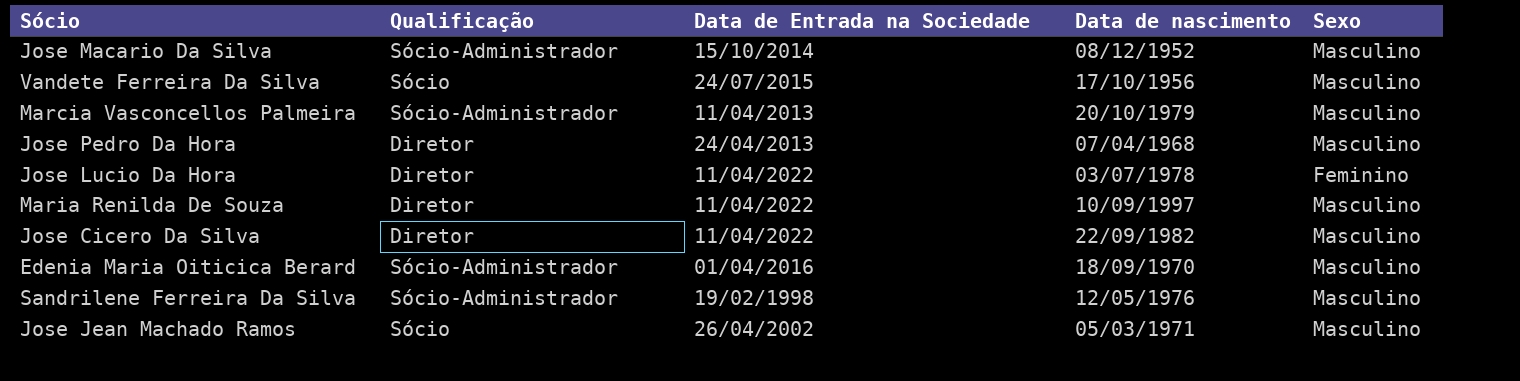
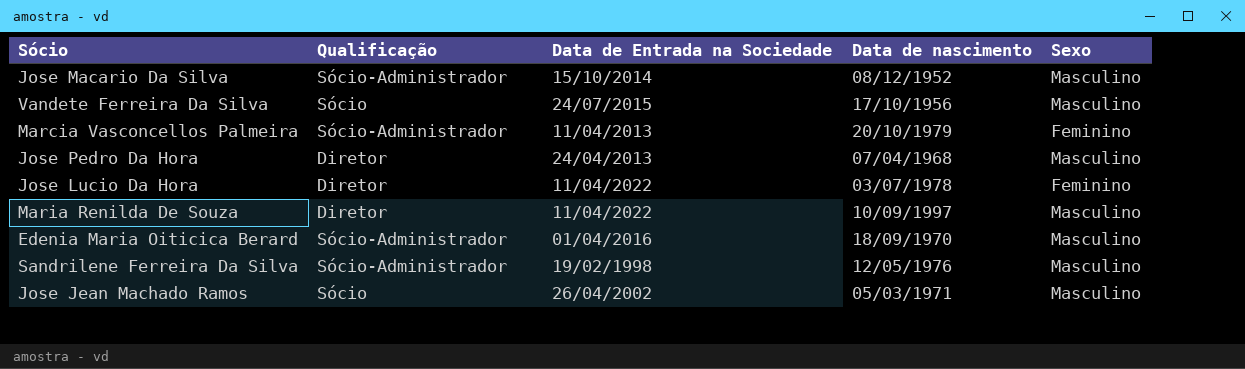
row Jose Cicero Da Silva: Diretor | 11/04/2022 | 22/09/1982 | Masculino -> none
Marcia Vasconcellos Palmeira | Sexo: Masculino -> Feminino

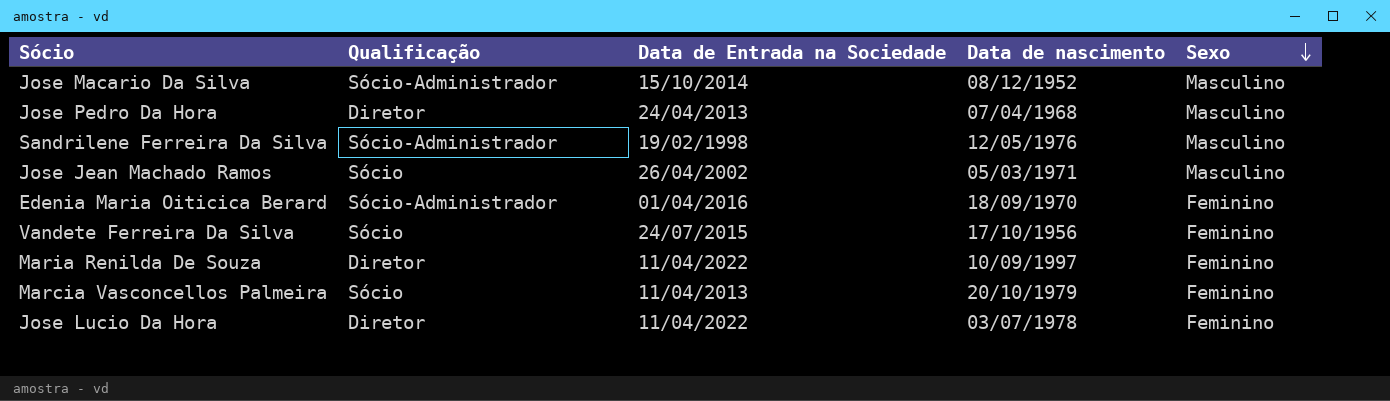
row order: none -> Sexo descending
Edenia Maria Oiticica Berard | Sexo: Masculino -> Feminino
Vandete Ferreira Da Silva | Sexo: Masculino -> Feminino
Maria Renilda De Souza | Sexo: Masculino -> Feminino
Marcia Vasconcellos Palmeira | Qualificação: Sócio-Administrador -> Sócio

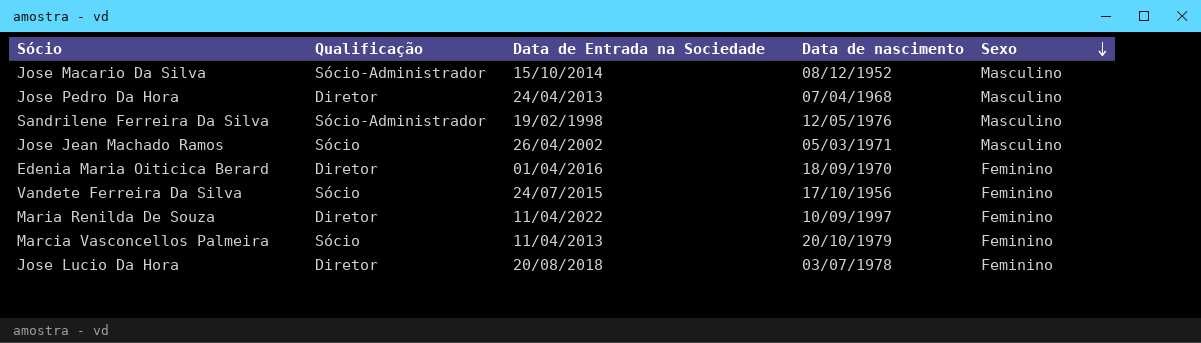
Edenia Maria Oiticica Berard | Qualificação: Sócio-Administrador -> Diretor
Jose Lucio Da Hora | Data de Entrada na Sociedade: 11/04/2022 -> 20/08/2018

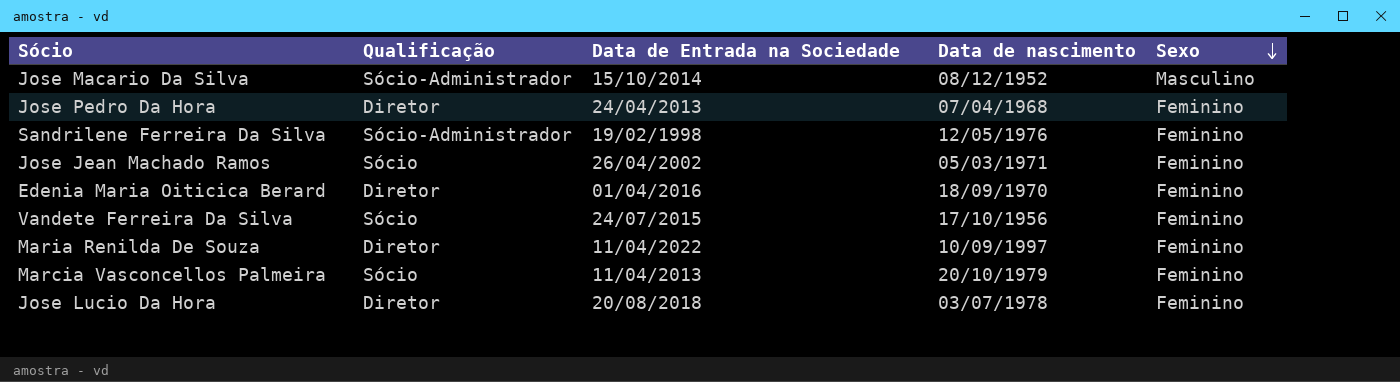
Jose Pedro Da Hora | Sexo: Masculino -> Feminino
Sandrilene Ferreira Da Silva | Sexo: Masculino -> Feminino
Jose Jean Machado Ramos | Sexo: Masculino -> Feminino

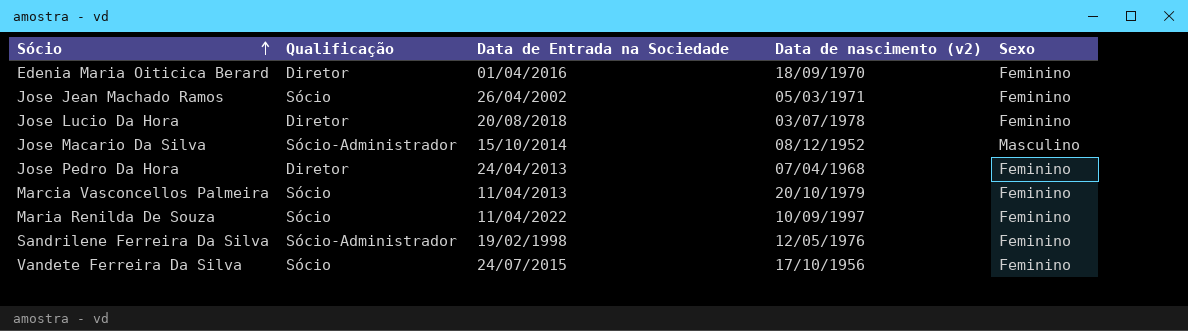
row order: Sexo descending -> Sócio ascending
column name: Data de nascimento -> Data de nascimento (v2)
Maria Renilda De Souza | Qualificação: Diretor -> Sócio

